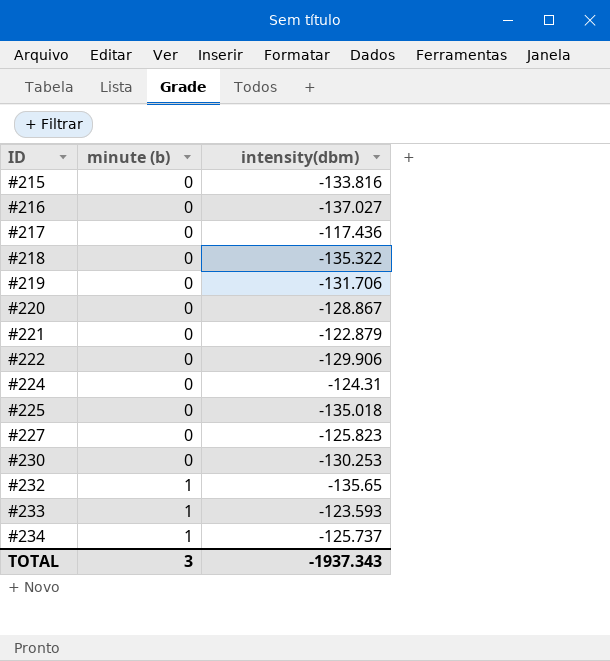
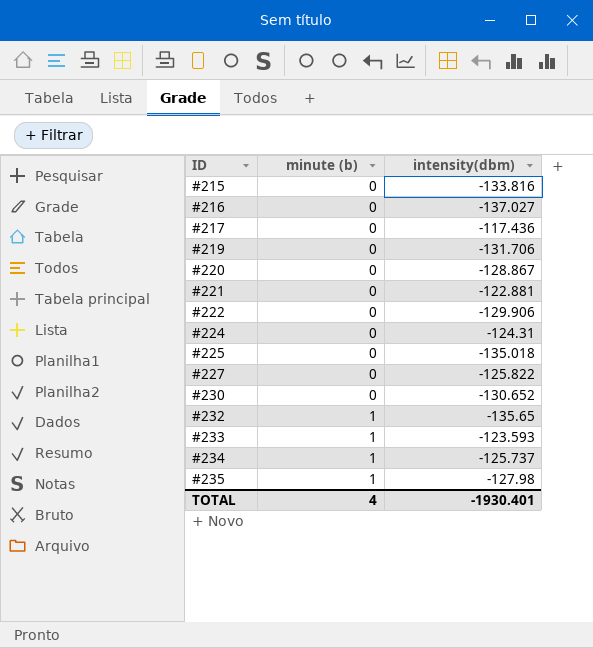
row #218: 0 | -135.322 -> none
#221 | intensity(dbm): -122.879 -> -122.881
#227 | intensity(dbm): -125.823 -> -125.822
#230 | intensity(dbm): -130.253 -> -130.652
row #235: none -> 1 | -127.98
TOTAL | minute (b): 3 -> 4
TOTAL | intensity(dbm): -1937.343 -> -1930.401

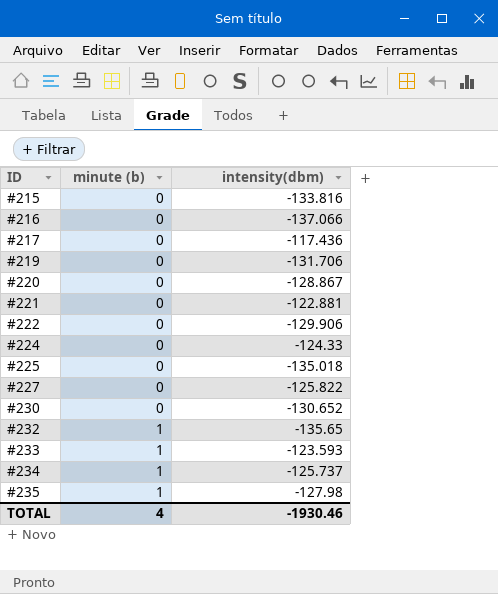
#216 | intensity(dbm): -137.027 -> -137.066
#224 | intensity(dbm): -124.31 -> -124.33
TOTAL | intensity(dbm): -1930.401 -> -1930.46

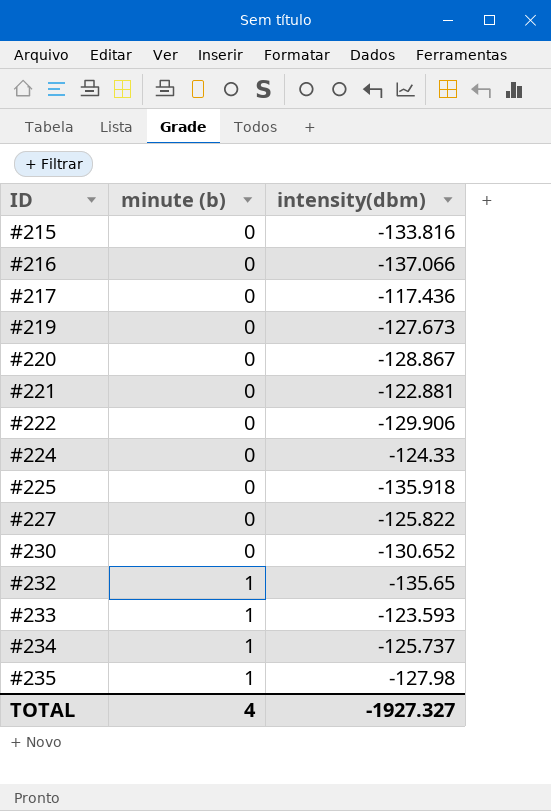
#219 | intensity(dbm): -131.706 -> -127.673
#225 | intensity(dbm): -135.018 -> -135.918
TOTAL | intensity(dbm): -1930.46 -> -1927.327

